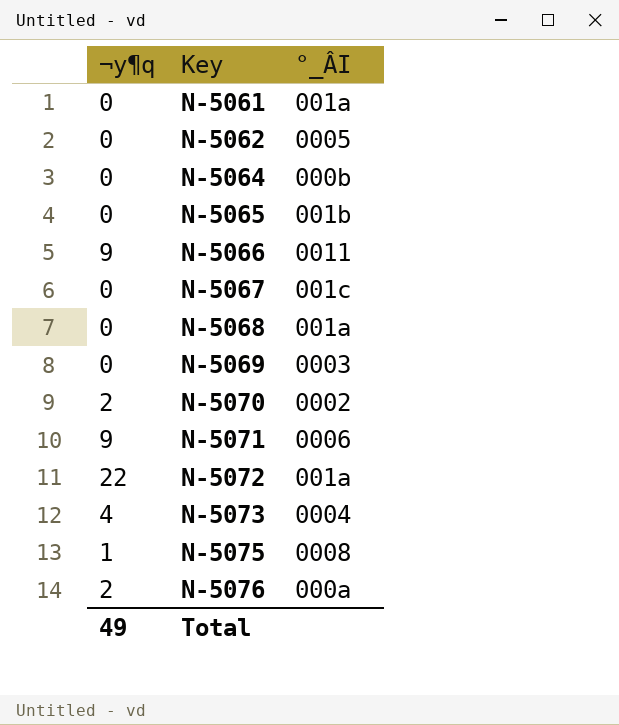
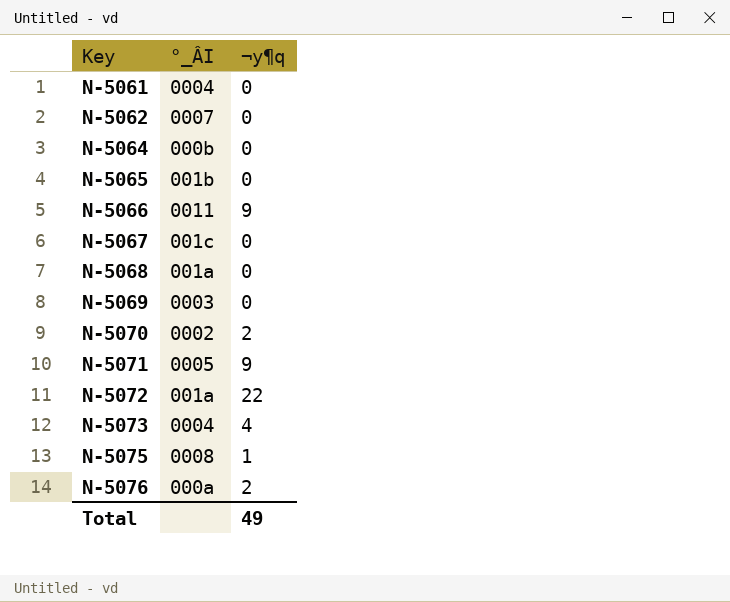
column ¬y¶q | position: 1 -> 3
N-5061 | °_ÂI: 001a -> 0004
N-5062 | °_ÂI: 0005 -> 0007
N-5071 | °_ÂI: 0006 -> 0005

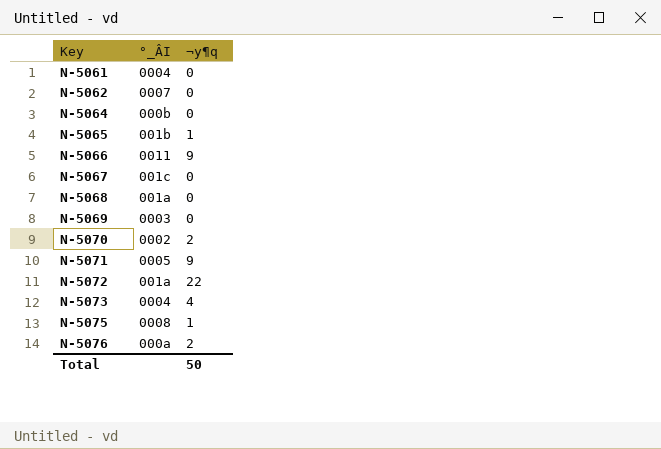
N-5065 | ¬y¶q: 0 -> 1
Total | ¬y¶q: 49 -> 50

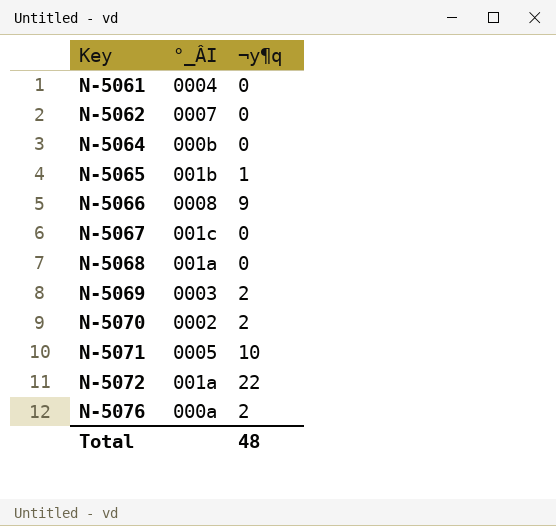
row N-5073: 0004 | 4 -> none
row N-5075: 0008 | 1 -> none
N-5066 | °_ÂI: 0011 -> 0008
N-5069 | ¬y¶q: 0 -> 2
N-5071 | ¬y¶q: 9 -> 10
Total | ¬y¶q: 50 -> 48

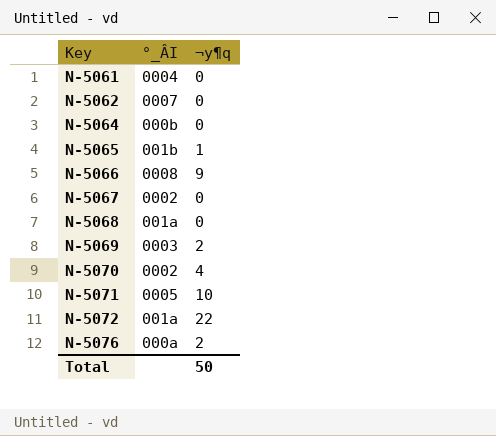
N-5067 | °_ÂI: 001c -> 0002
N-5070 | ¬y¶q: 2 -> 4
Total | ¬y¶q: 48 -> 50

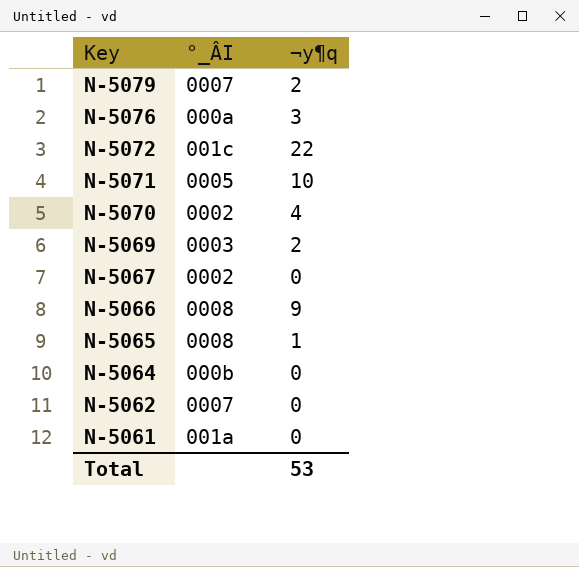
row order: Key ascending -> Key descending
row N-5068: 001a | 0 -> none
row N-5079: none -> 0007 | 2
N-5076 | ¬y¶q: 2 -> 3
N-5072 | °_ÂI: 001a -> 001c
N-5065 | °_ÂI: 001b -> 0008
N-5061 | °_ÂI: 0004 -> 001a
Total | ¬y¶q: 50 -> 53

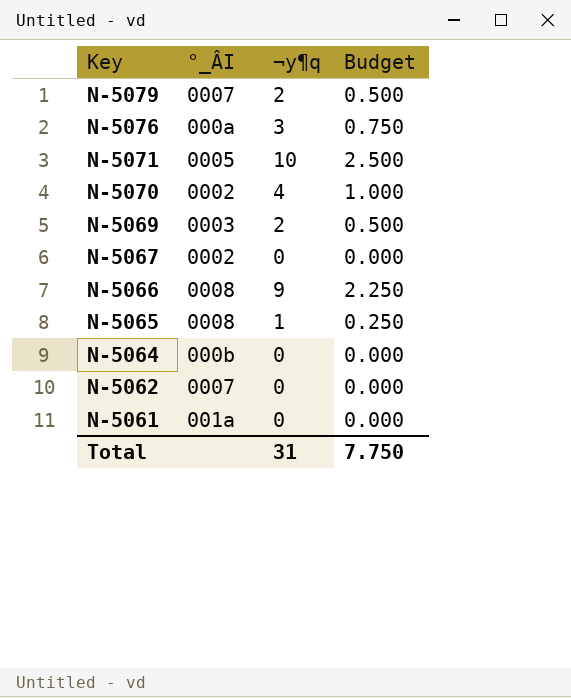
column Budget | formula: none -> [¬y¶q] * 0.25
row N-5072: 001c | 22 -> none
Total | ¬y¶q: 53 -> 31

